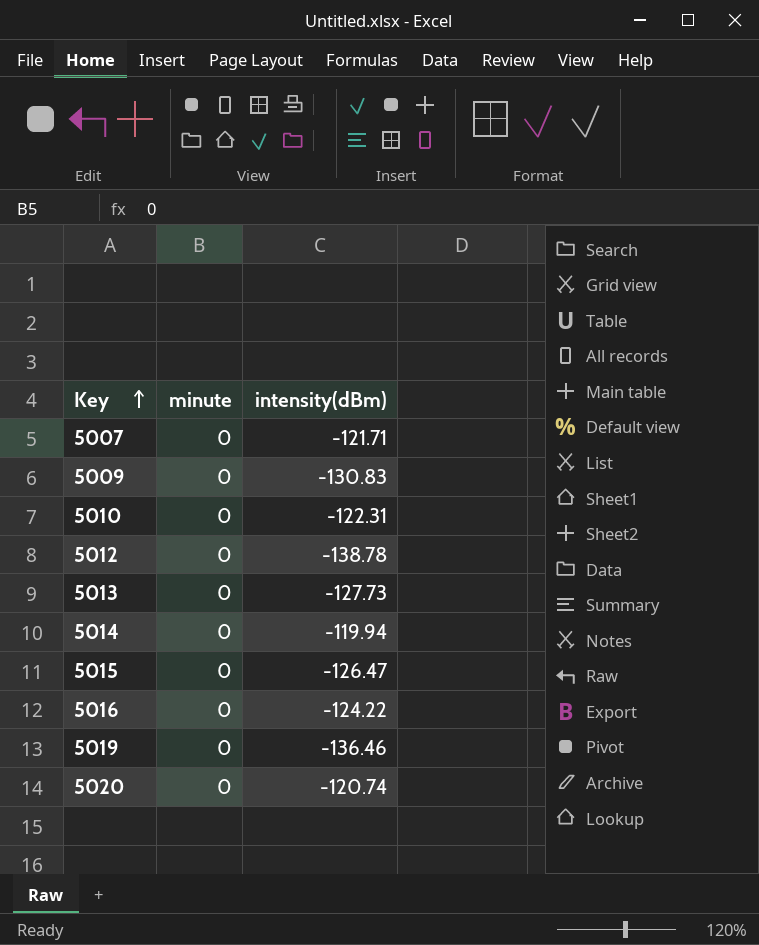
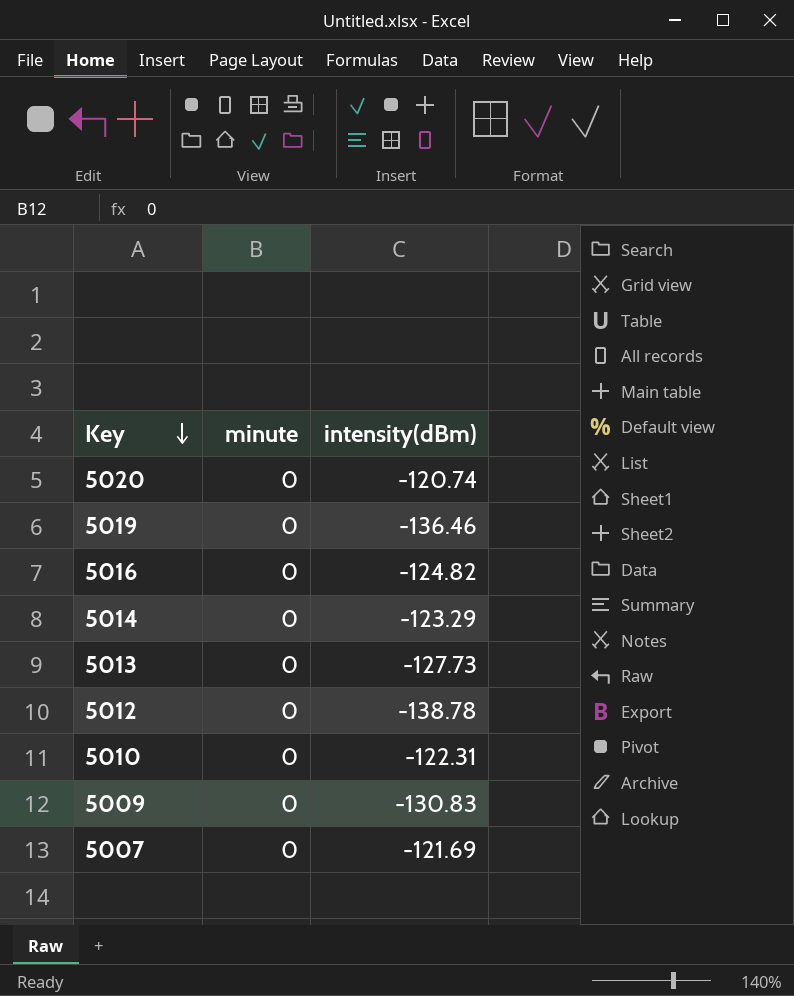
row order: Key ascending -> Key descending
row 5015: 0 | -126.47 -> none
5016 | intensity(dBm): -124.22 -> -124.82
5014 | intensity(dBm): -119.94 -> -123.29
5007 | intensity(dBm): -121.71 -> -121.69

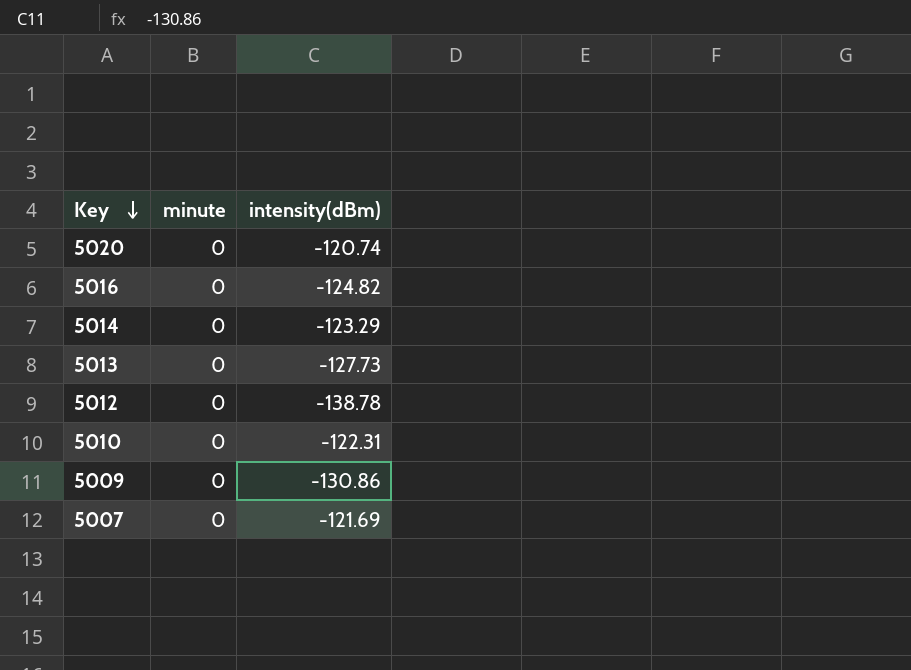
row 5019: 0 | -136.46 -> none
5009 | intensity(dBm): -130.83 -> -130.86

